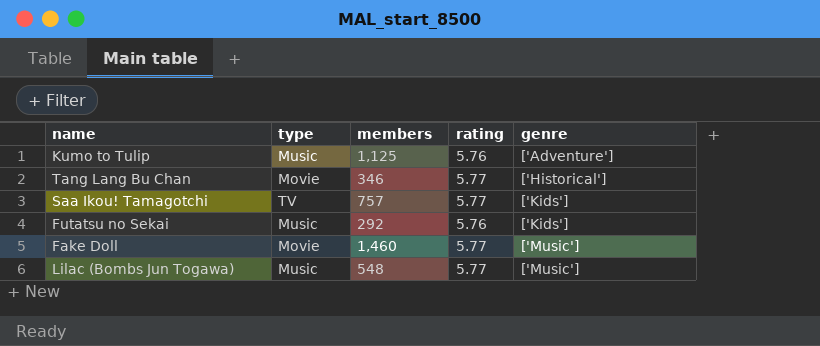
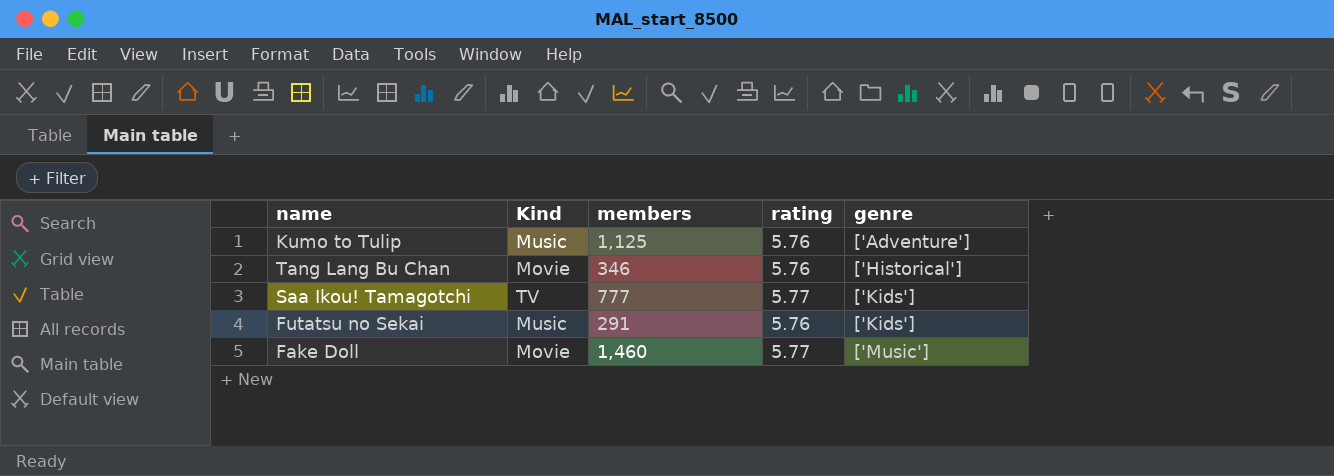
column name: type -> Kind
row Lilac (Bombs Jun Togawa): Music | 548 | 5.77 | ['Music'] -> none
Tang Lang Bu Chan | rating: 5.77 -> 5.76
Saa Ikou! Tamagotchi | members: 757 -> 777
Futatsu no Sekai | members: 292 -> 291

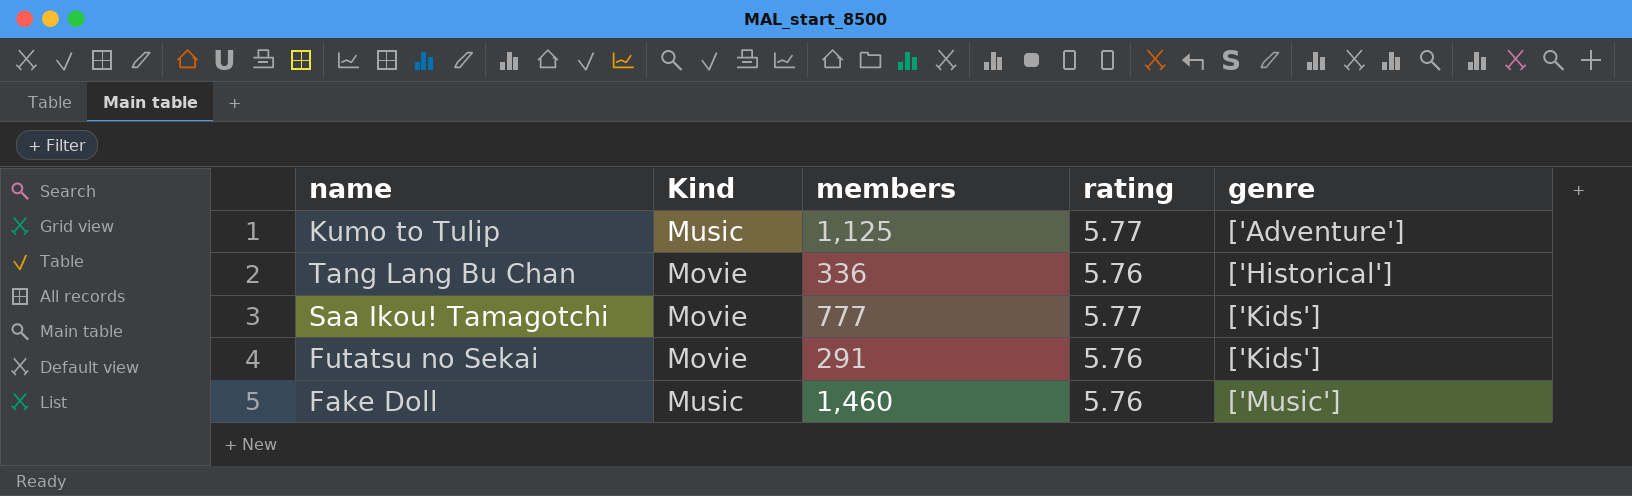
Kumo to Tulip | rating: 5.76 -> 5.77
Tang Lang Bu Chan | members: 346 -> 336
Saa Ikou! Tamagotchi | Kind: TV -> Movie
Futatsu no Sekai | Kind: Music -> Movie
Fake Doll | Kind: Movie -> Music
Fake Doll | rating: 5.77 -> 5.76

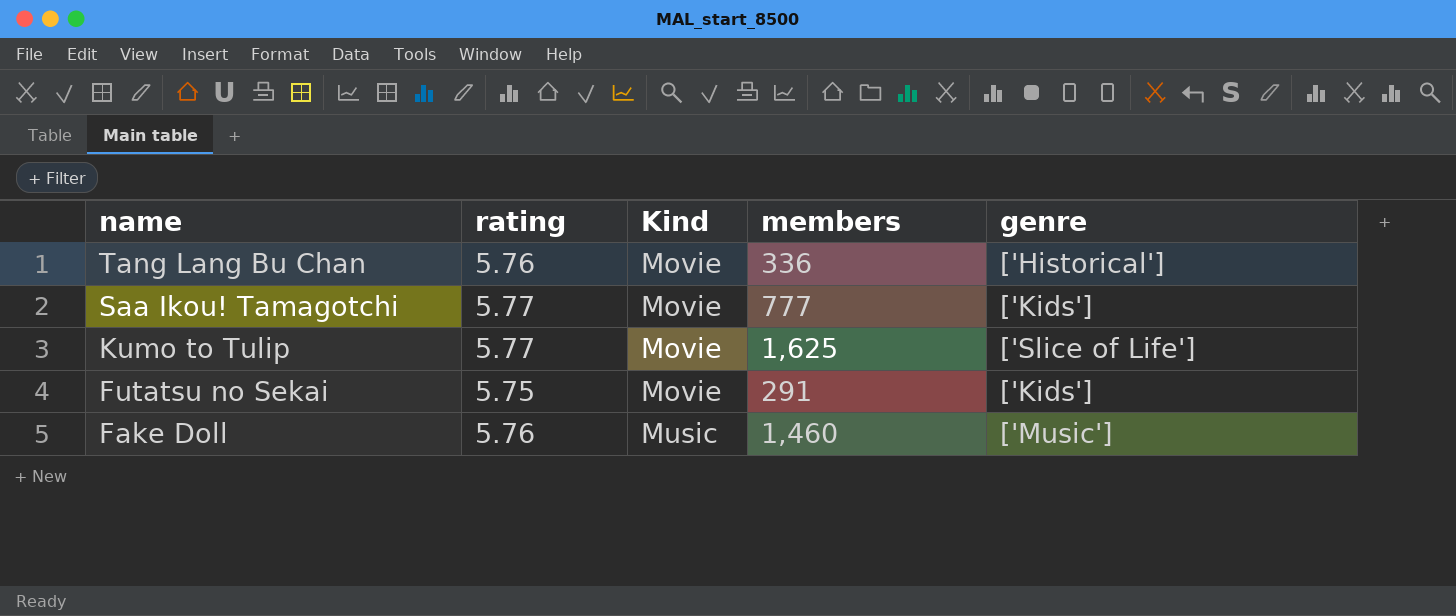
row order: genre ascending -> name descending
column rating | position: 4 -> 2
Kumo to Tulip | Kind: Music -> Movie
Kumo to Tulip | members: 1,125 -> 1,625
Kumo to Tulip | genre: ['Adventure'] -> ['Slice of Life']
Futatsu no Sekai | rating: 5.76 -> 5.75

